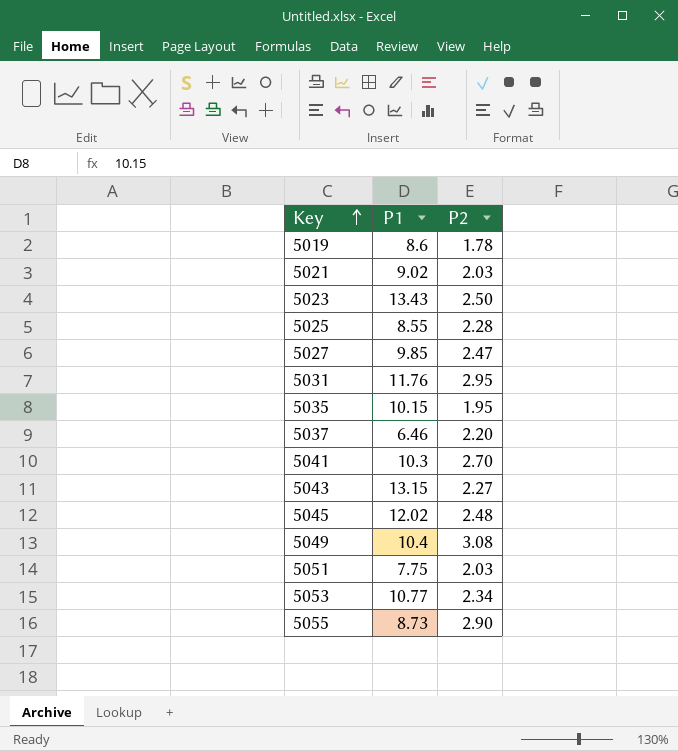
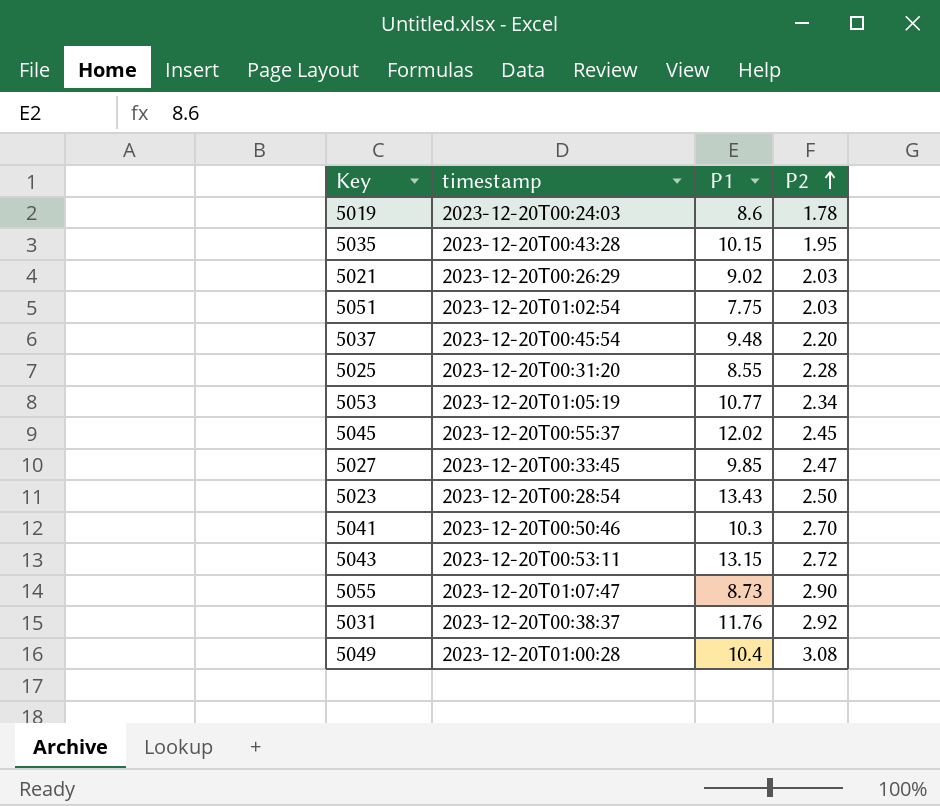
row order: Key ascending -> P2 ascending
column timestamp | position: none -> 2
5037 | P1: 6.46 -> 9.48
5045 | P2: 2.48 -> 2.45
5043 | P2: 2.27 -> 2.72
5031 | P2: 2.95 -> 2.92

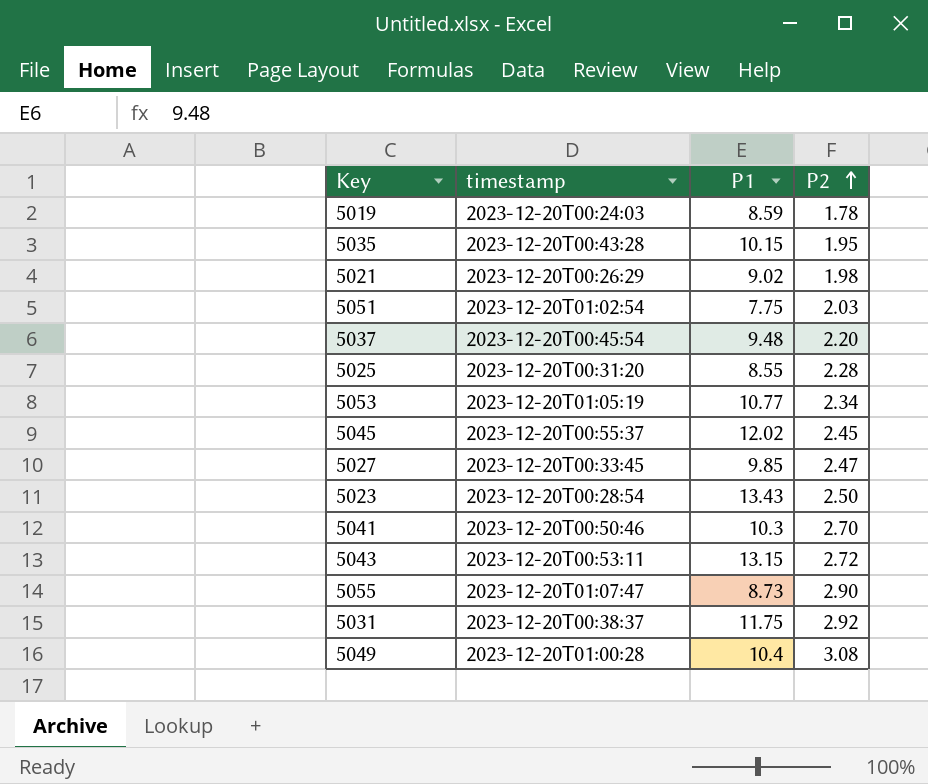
5019 | P1: 8.6 -> 8.59
5021 | P2: 2.03 -> 1.98
5031 | P1: 11.76 -> 11.75

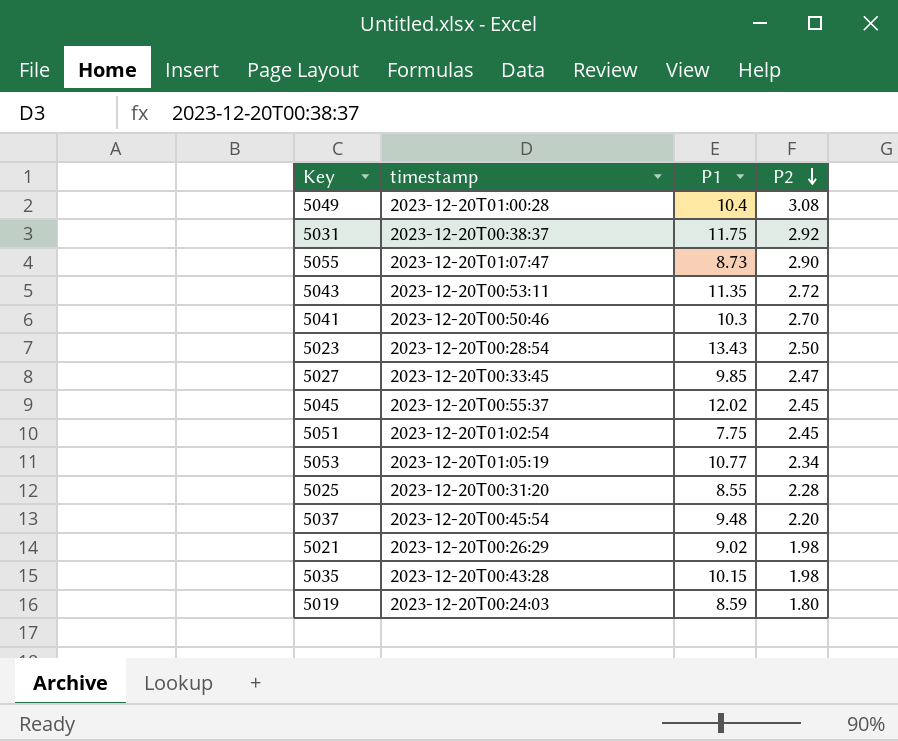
row order: P2 ascending -> P2 descending
5043 | P1: 13.15 -> 11.35
5051 | P2: 2.03 -> 2.45
5035 | P2: 1.95 -> 1.98
5019 | P2: 1.78 -> 1.80

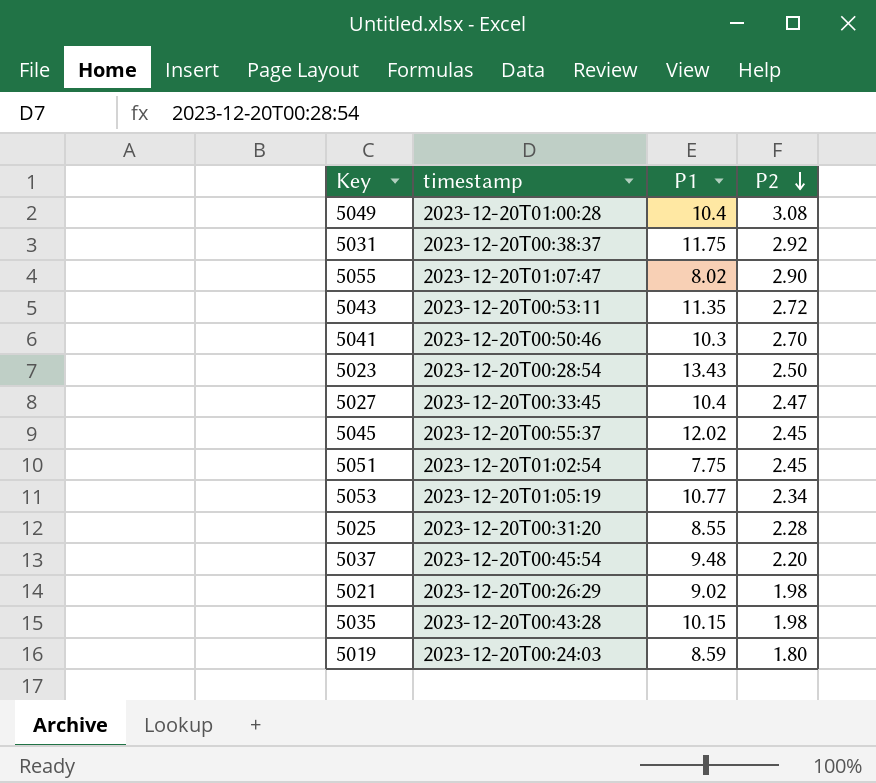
5055 | P1: 8.73 -> 8.02
5027 | P1: 9.85 -> 10.4

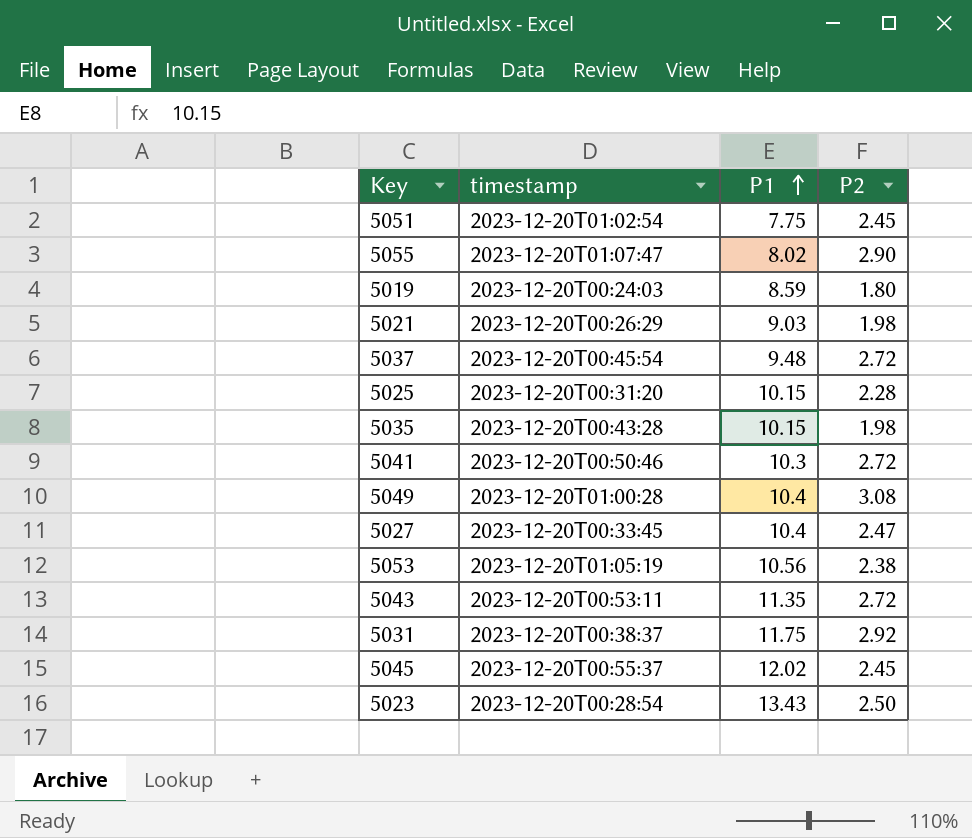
row order: P2 descending -> P1 ascending
5021 | P1: 9.02 -> 9.03
5037 | P2: 2.20 -> 2.72
5025 | P1: 8.55 -> 10.15
5041 | P2: 2.70 -> 2.72
5053 | P1: 10.77 -> 10.56
5053 | P2: 2.34 -> 2.38

